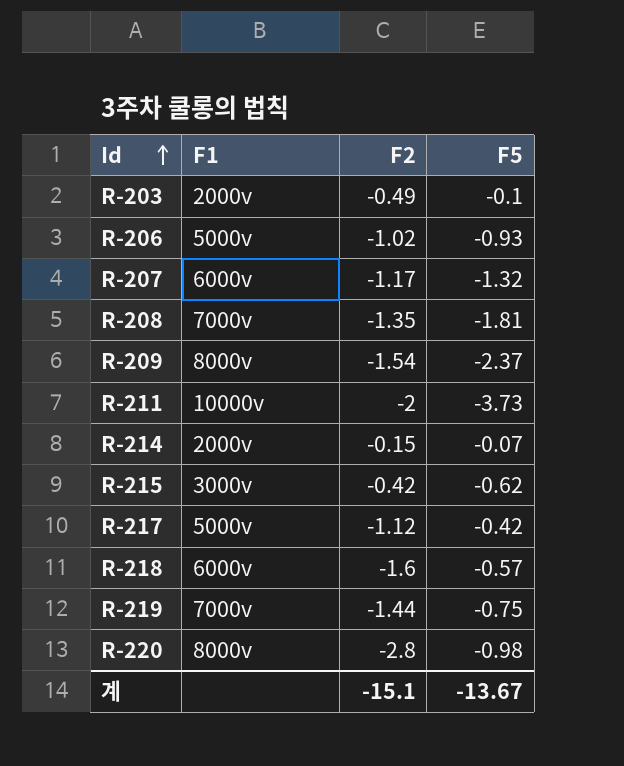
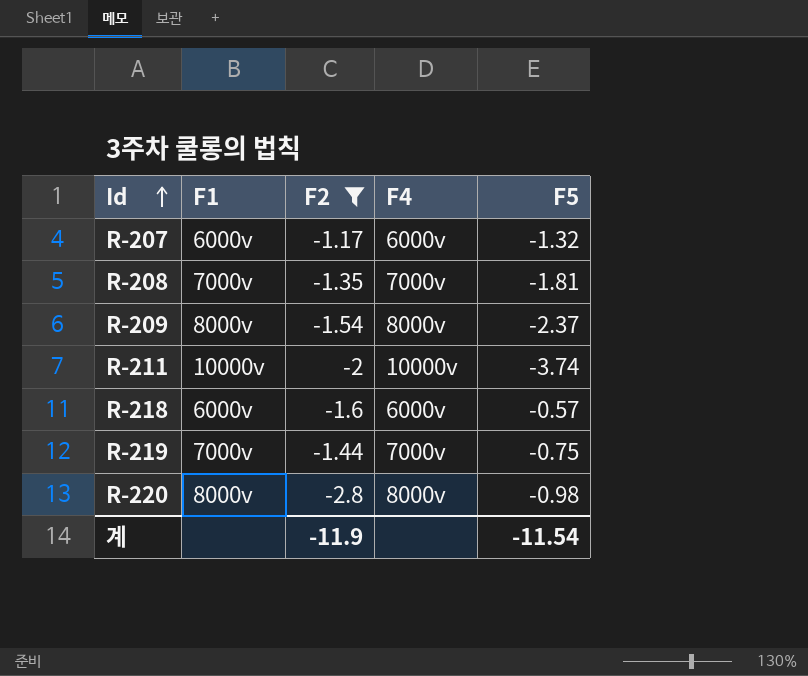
filter: none -> F2 <= -1.17
column F4 | position: none -> 4
R-211 | F5: -3.73 -> -3.74
계 | F2: -15.1 -> -11.9
계 | F5: -13.67 -> -11.54

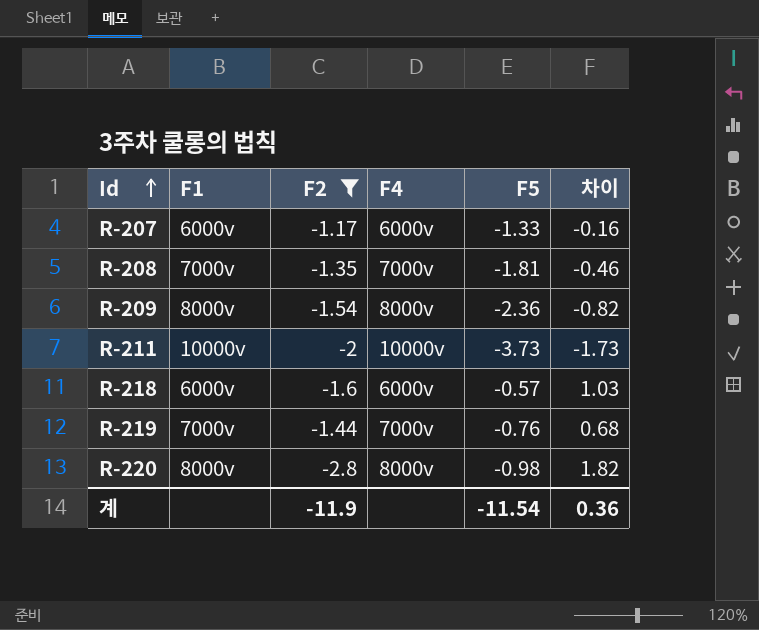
column 차이 | formula: none -> [F5] - [F2]
R-207 | F5: -1.32 -> -1.33
R-209 | F5: -2.37 -> -2.36
R-211 | F5: -3.74 -> -3.73
R-219 | F5: -0.75 -> -0.76

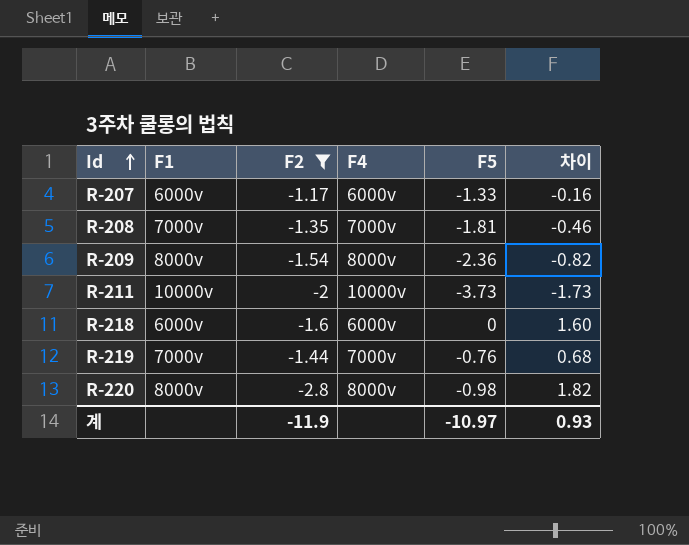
R-218 | F5: -0.57 -> 0
R-218 | 차이: 1.03 -> 1.60
계 | F5: -11.54 -> -10.97
계 | 차이: 0.36 -> 0.93

